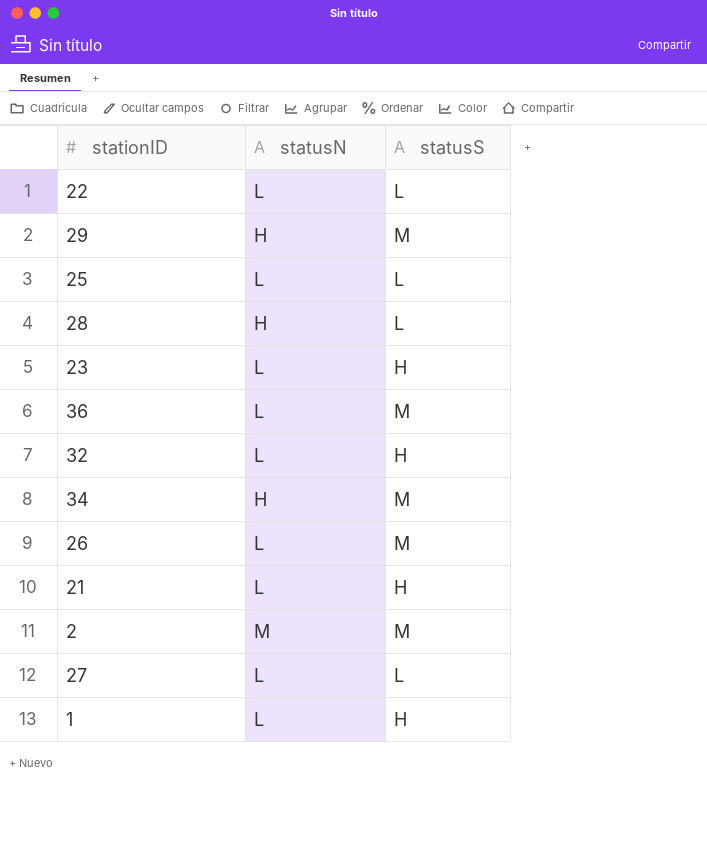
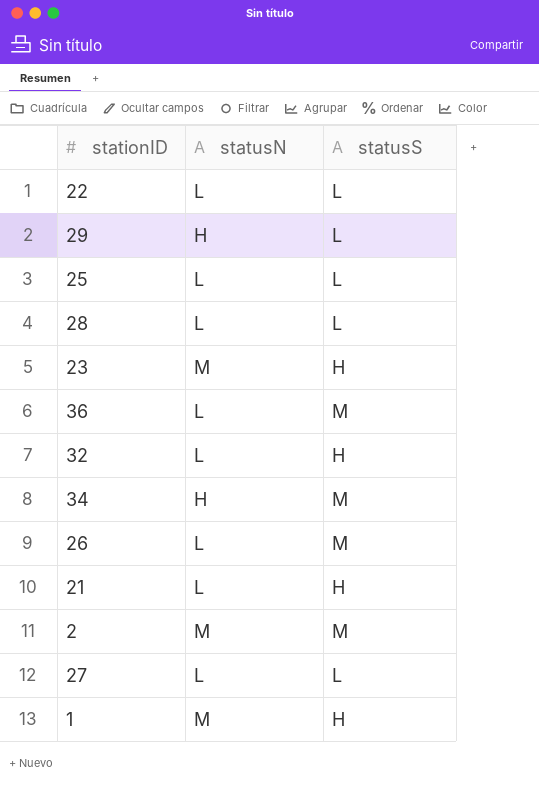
29 | statusS: M -> L
28 | statusN: H -> L
23 | statusN: L -> M
1 | statusN: L -> M

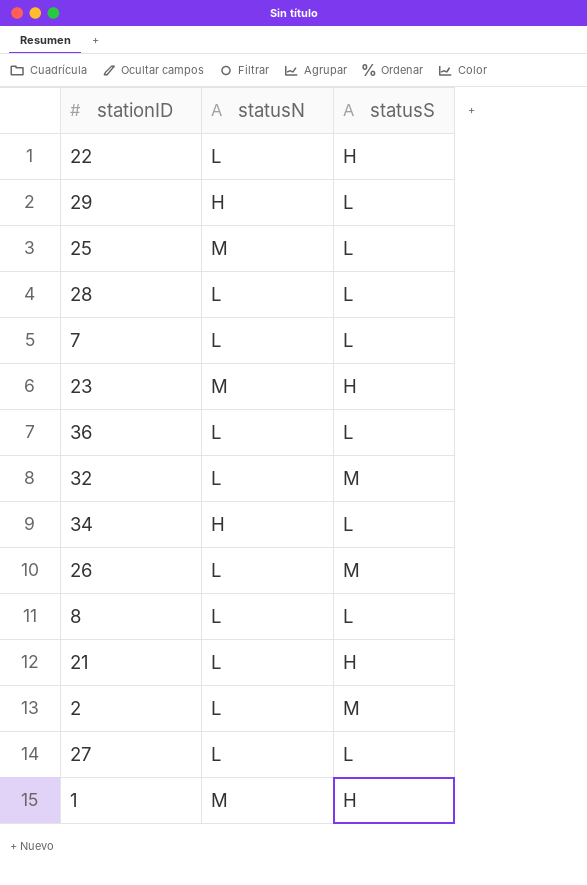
22 | statusS: L -> H
25 | statusN: L -> M
row 7: none -> L | L
36 | statusS: M -> L
32 | statusS: H -> M
34 | statusS: M -> L
row 8: none -> L | L
2 | statusN: M -> L

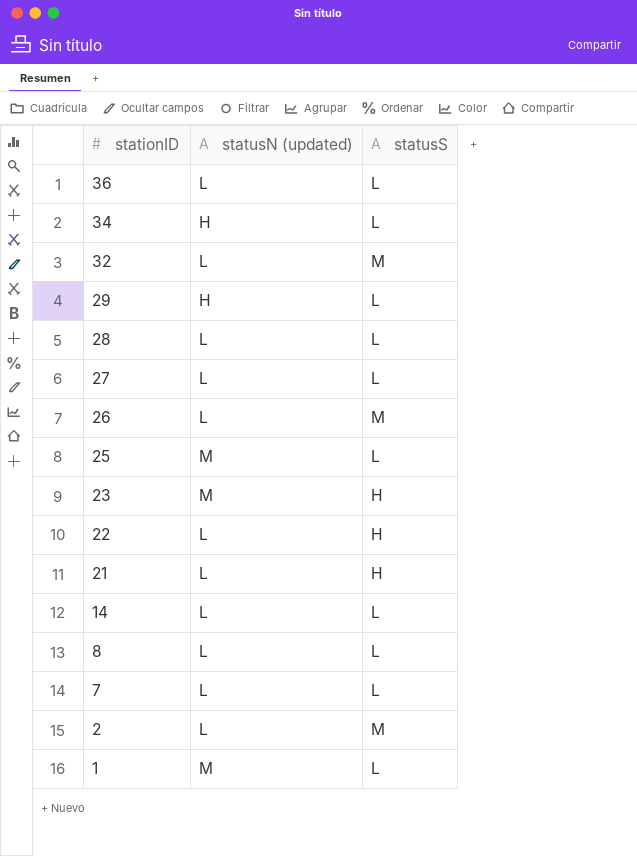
row order: none -> stationID descending
column name: statusN -> statusN (updated)
row 14: none -> L | L
1 | statusS: H -> L

